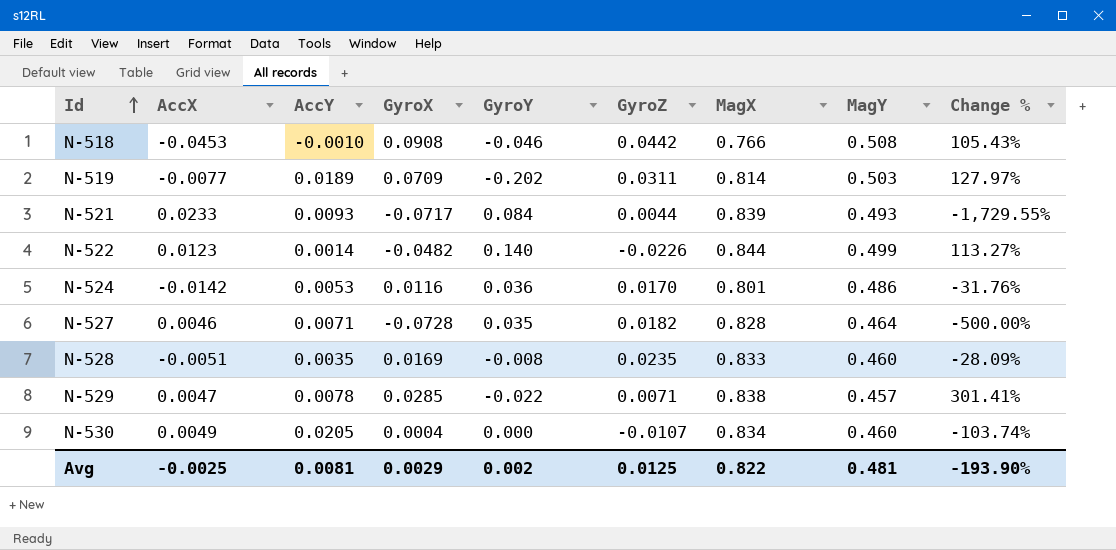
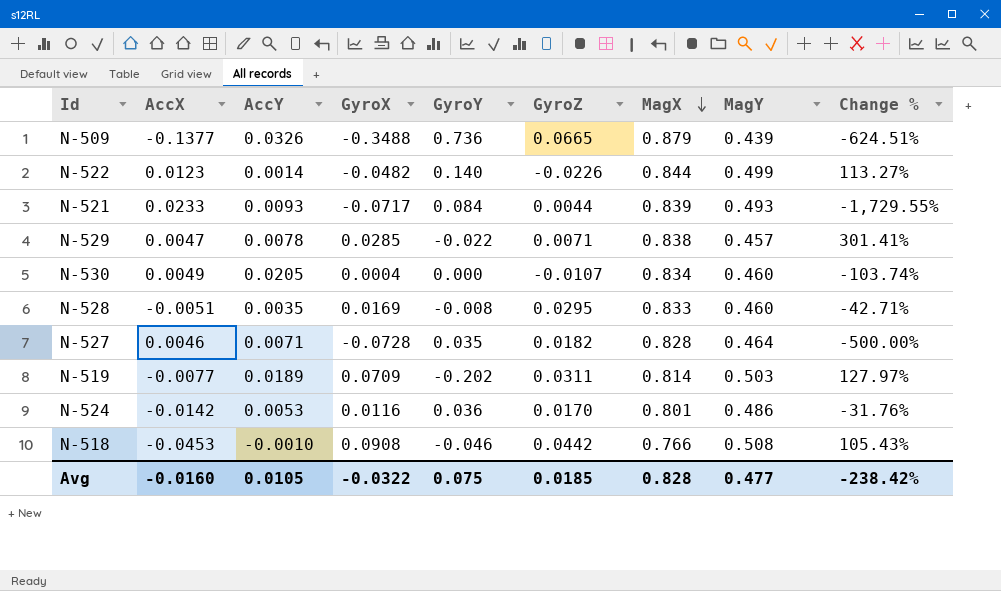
row order: Id ascending -> MagX descending
row N-509: none -> -0.1377 | 0.0326 | -0.3488 | 0.736 | 0.0665 | 0.879 | 0.439 | -624.51%
N-528 | GyroZ: 0.0235 -> 0.0295
N-528 | Change %: -28.09% -> -42.71%
Avg | AccX: -0.0025 -> -0.0160
Avg | AccY: 0.0081 -> 0.0105
Avg | GyroX: 0.0029 -> -0.0322
Avg | GyroY: 0.002 -> 0.075
Avg | GyroZ: 0.0125 -> 0.0185
Avg | MagX: 0.822 -> 0.828
Avg | MagY: 0.481 -> 0.477
Avg | Change %: -193.90% -> -238.42%

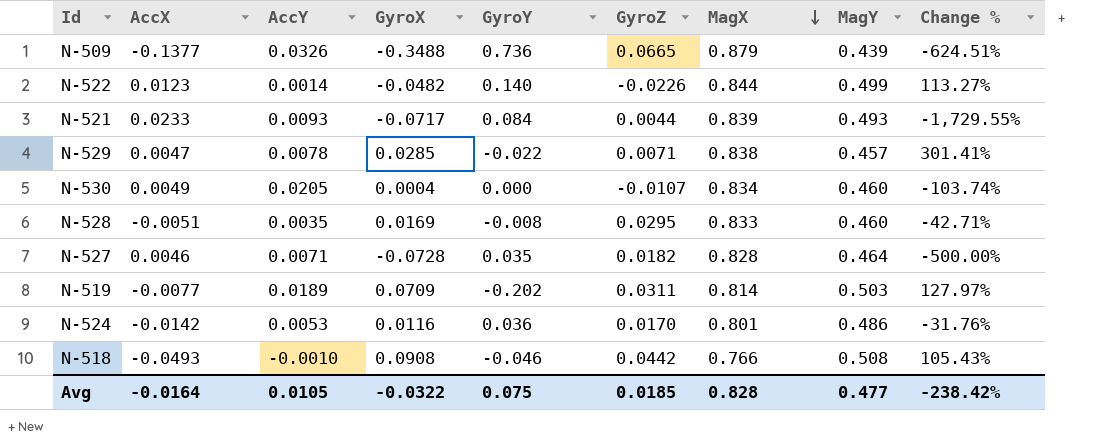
N-518 | AccX: -0.0453 -> -0.0493
Avg | AccX: -0.0160 -> -0.0164

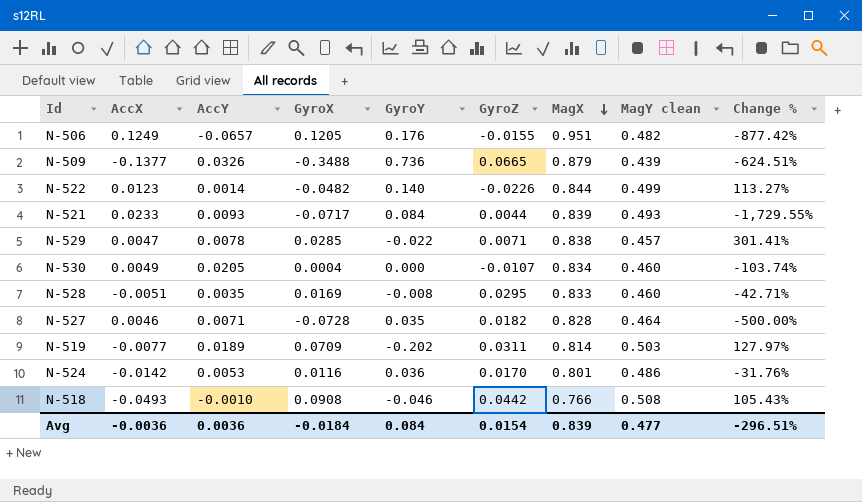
column name: MagY -> MagY clean
row N-506: none -> 0.1249 | -0.0657 | 0.1205 | 0.176 | -0.0155 | 0.951 | 0.482 | -877.42%
Avg | AccX: -0.0164 -> -0.0036
Avg | AccY: 0.0105 -> 0.0036
Avg | GyroX: -0.0322 -> -0.0184
Avg | GyroY: 0.075 -> 0.084
Avg | GyroZ: 0.0185 -> 0.0154
Avg | MagX: 0.828 -> 0.839
Avg | Change %: -238.42% -> -296.51%

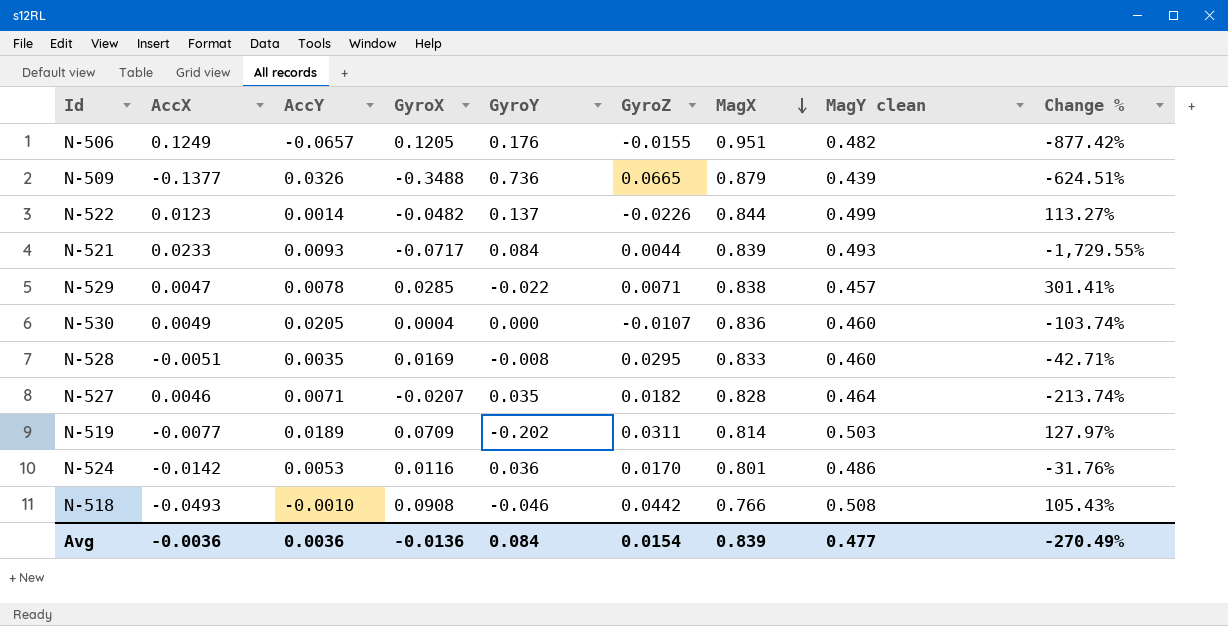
N-522 | GyroY: 0.140 -> 0.137
N-530 | MagX: 0.834 -> 0.836
N-527 | GyroX: -0.0728 -> -0.0207
N-527 | Change %: -500.00% -> -213.74%
Avg | GyroX: -0.0184 -> -0.0136
Avg | Change %: -296.51% -> -270.49%

